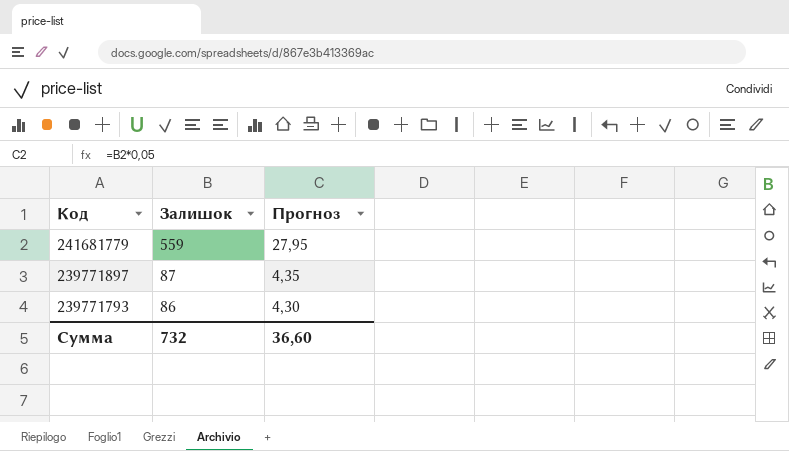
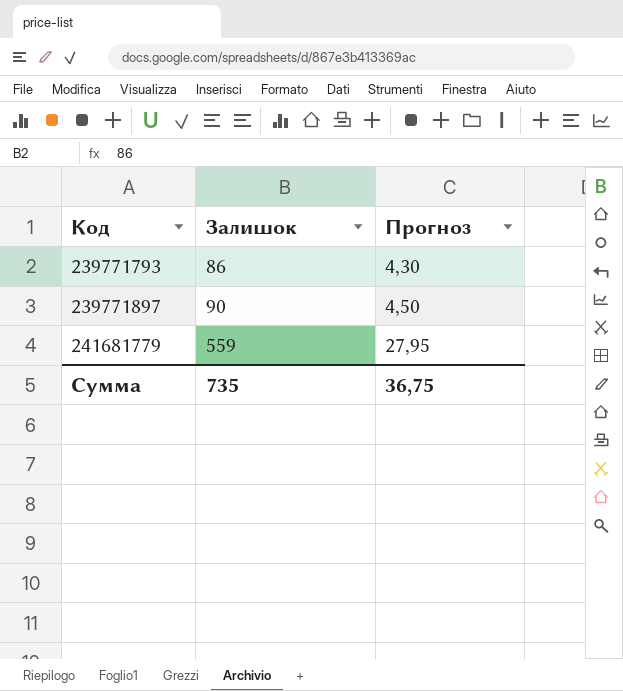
row order: Код descending -> Код ascending
239771897 | Залишок: 87 -> 90
239771897 | Прогноз: 4,35 -> 4,50
Сумма | Залишок: 732 -> 735
Сумма | Прогноз: 36,60 -> 36,75

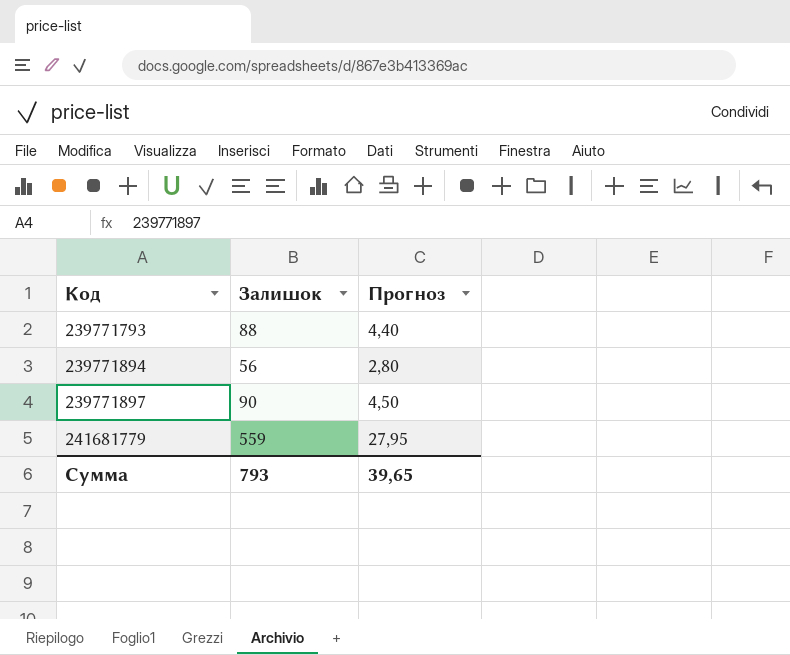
239771793 | Залишок: 86 -> 88
239771793 | Прогноз: 4,30 -> 4,40
row 239771894: none -> 56 | 2,80
Сумма | Залишок: 735 -> 793
Сумма | Прогноз: 36,75 -> 39,65

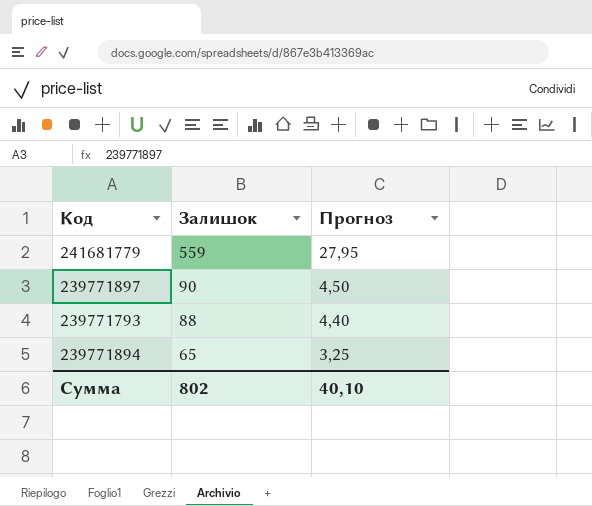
row order: Код ascending -> Залишок descending
239771894 | Залишок: 56 -> 65
239771894 | Прогноз: 2,80 -> 3,25
Сумма | Залишок: 793 -> 802
Сумма | Прогноз: 39,65 -> 40,10

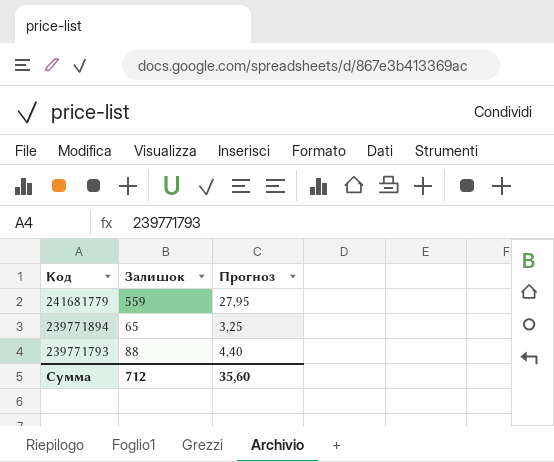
row order: Залишок descending -> Код descending
row 239771897: 90 | 4,50 -> none
Сумма | Залишок: 802 -> 712
Сумма | Прогноз: 40,10 -> 35,60

